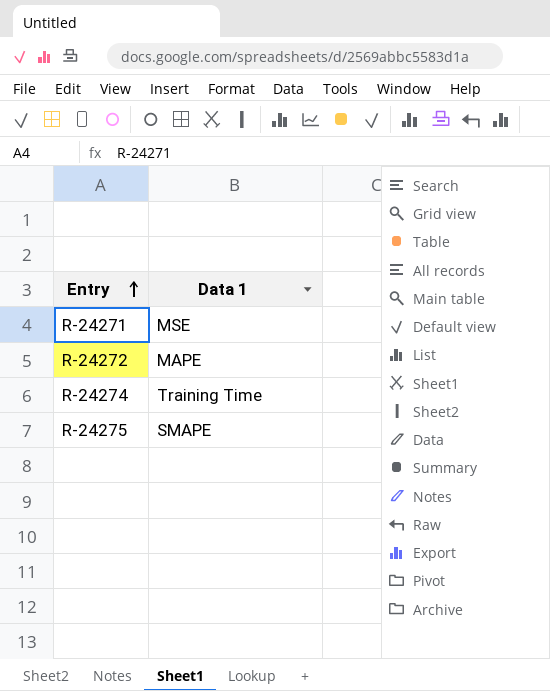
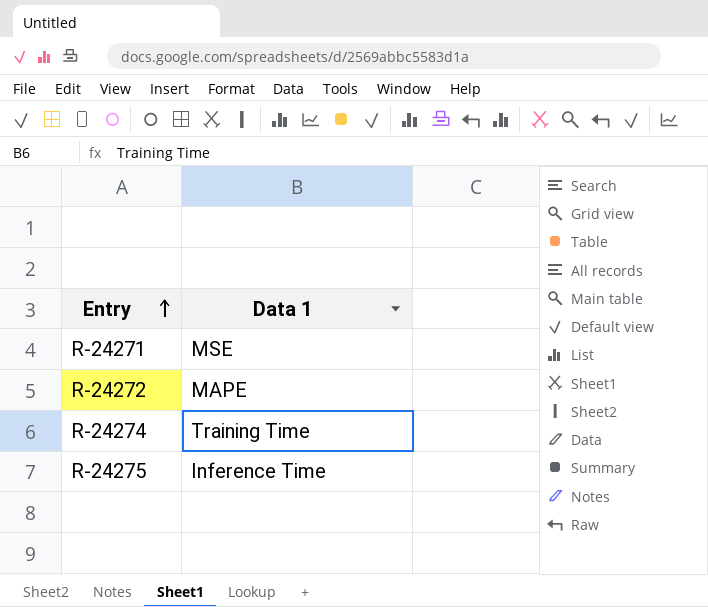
R-24275 | Data 1: SMAPE -> Inference Time

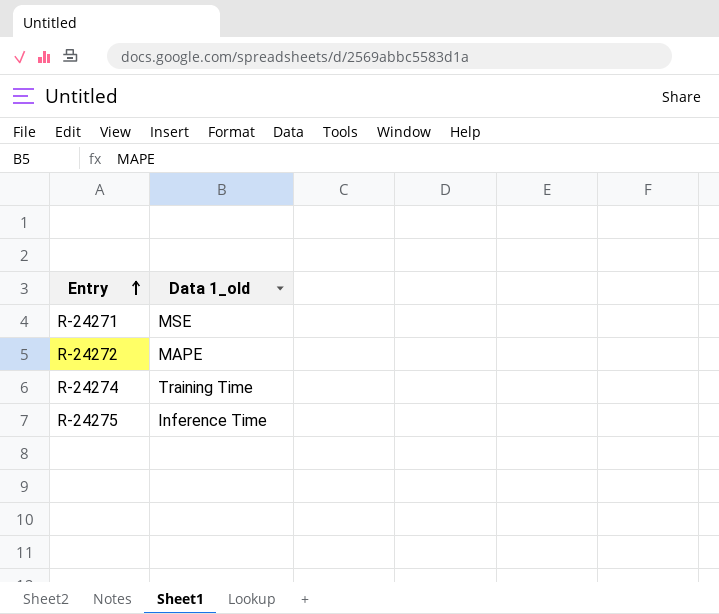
column name: Data 1 -> Data 1_old

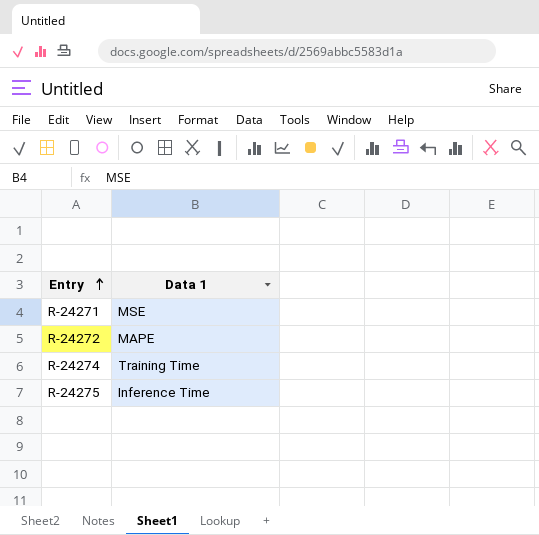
column name: Data 1_old -> Data 1

